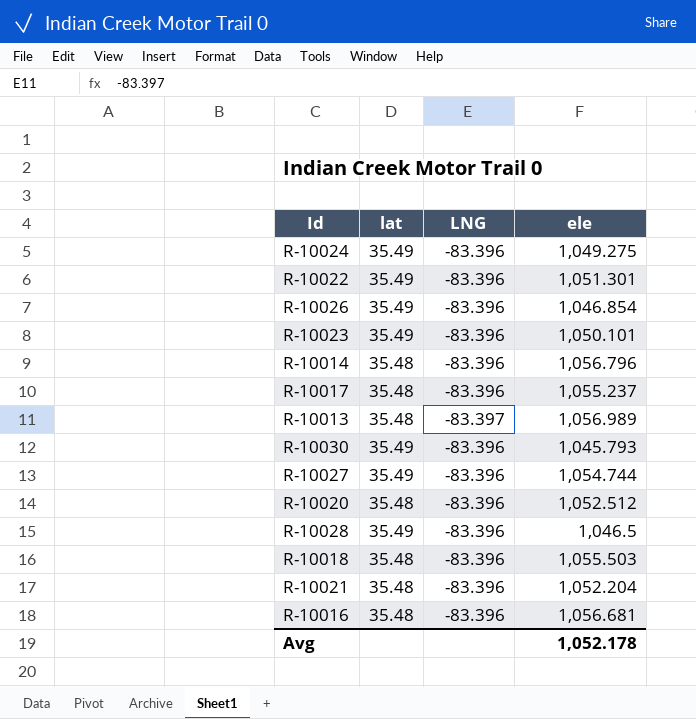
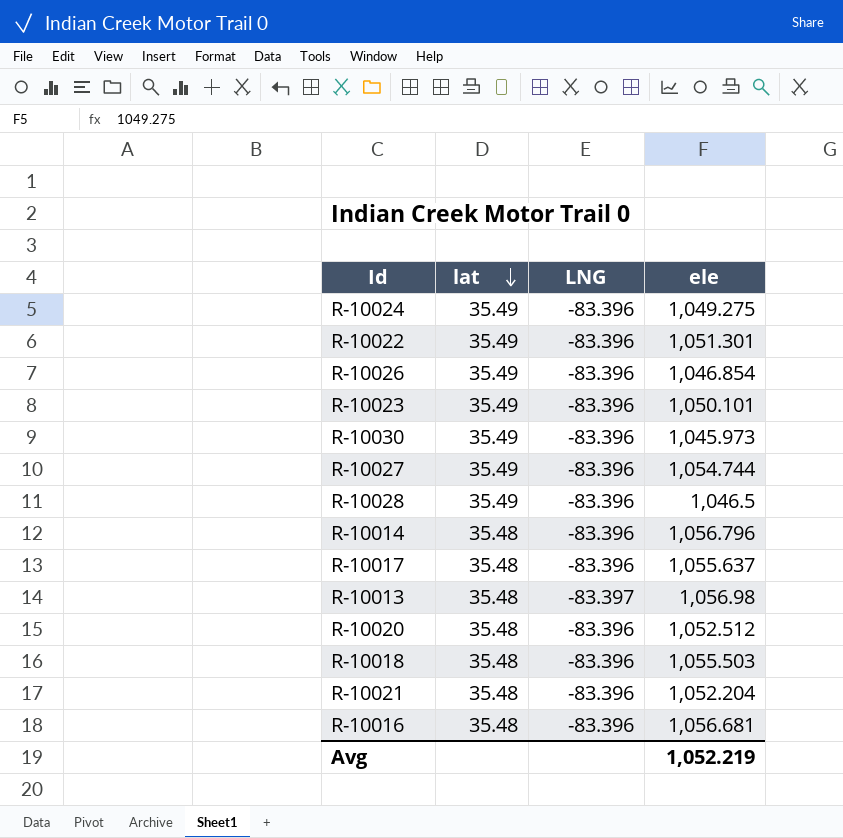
row order: none -> lat descending
R-10030 | ele: 1,045.793 -> 1,045.973
R-10017 | ele: 1,055.237 -> 1,055.637
R-10013 | ele: 1,056.989 -> 1,056.98
Avg | ele: 1,052.178 -> 1,052.219

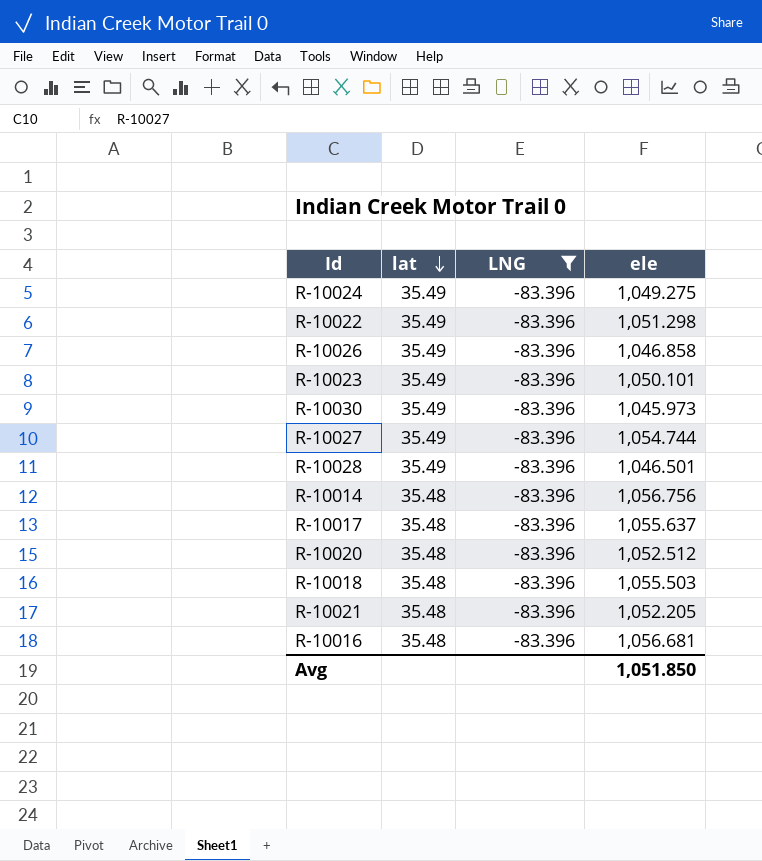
filter: none -> LNG = -83.396
R-10022 | ele: 1,051.301 -> 1,051.298
R-10026 | ele: 1,046.854 -> 1,046.858
R-10028 | ele: 1,046.5 -> 1,046.501
R-10014 | ele: 1,056.796 -> 1,056.756
R-10021 | ele: 1,052.204 -> 1,052.205
Avg | ele: 1,052.219 -> 1,051.850

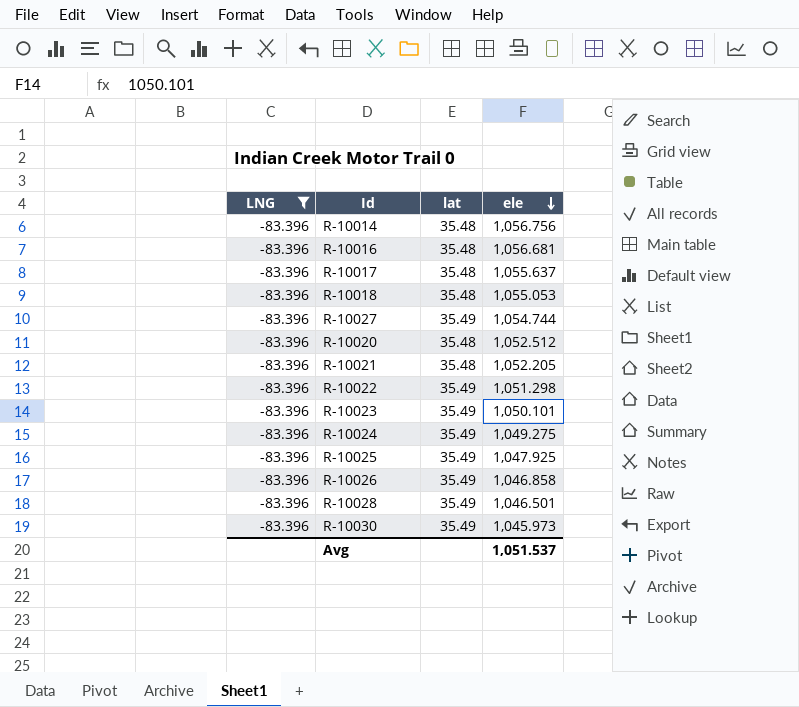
row order: lat descending -> ele descending
column LNG | position: 3 -> 1
R-10018 | ele: 1,055.503 -> 1,055.053
row R-10025: none -> -83.396 | 35.49 | 1,047.925
Avg | ele: 1,051.850 -> 1,051.537

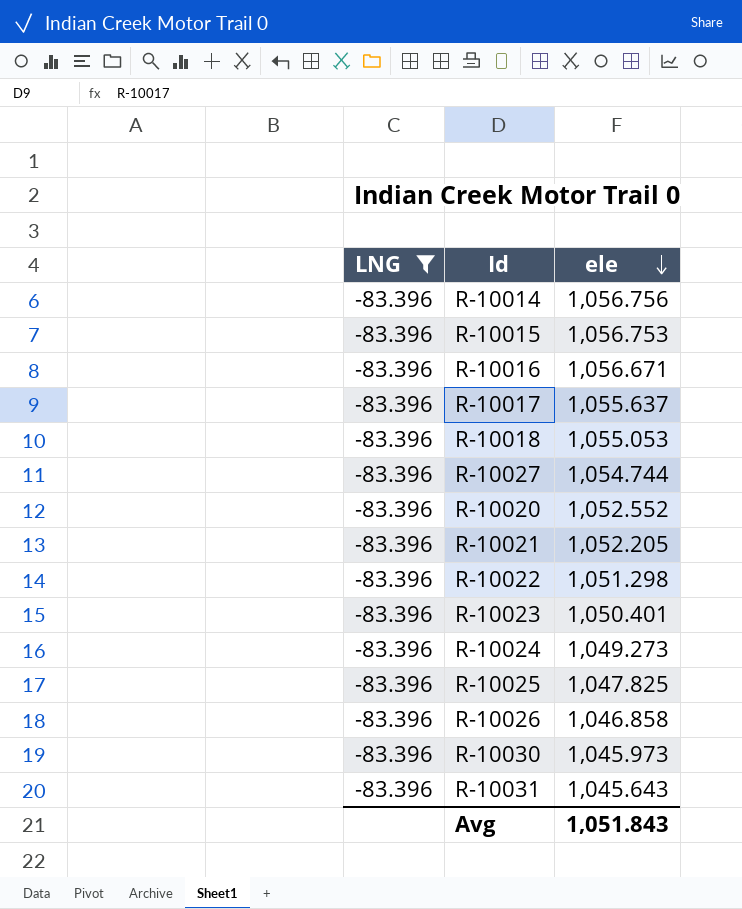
column lat | position: 3 -> none
row R-10028: -83.396 | 35.49 | 1,046.501 -> none
row R-10015: none -> -83.396 | 1,056.753
R-10016 | ele: 1,056.681 -> 1,056.671
R-10020 | ele: 1,052.512 -> 1,052.552
R-10023 | ele: 1,050.101 -> 1,050.401
R-10024 | ele: 1,049.275 -> 1,049.273
R-10025 | ele: 1,047.925 -> 1,047.825
row R-10031: none -> -83.396 | 1,045.643
Avg | ele: 1,051.537 -> 1,051.843

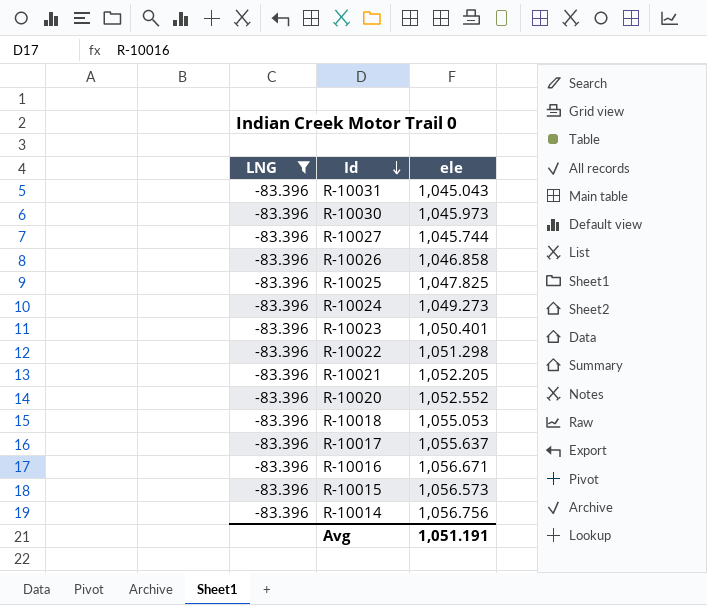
row order: ele descending -> Id descending
R-10031 | ele: 1,045.643 -> 1,045.043
R-10027 | ele: 1,054.744 -> 1,045.744
R-10015 | ele: 1,056.753 -> 1,056.573
Avg | ele: 1,051.843 -> 1,051.191

